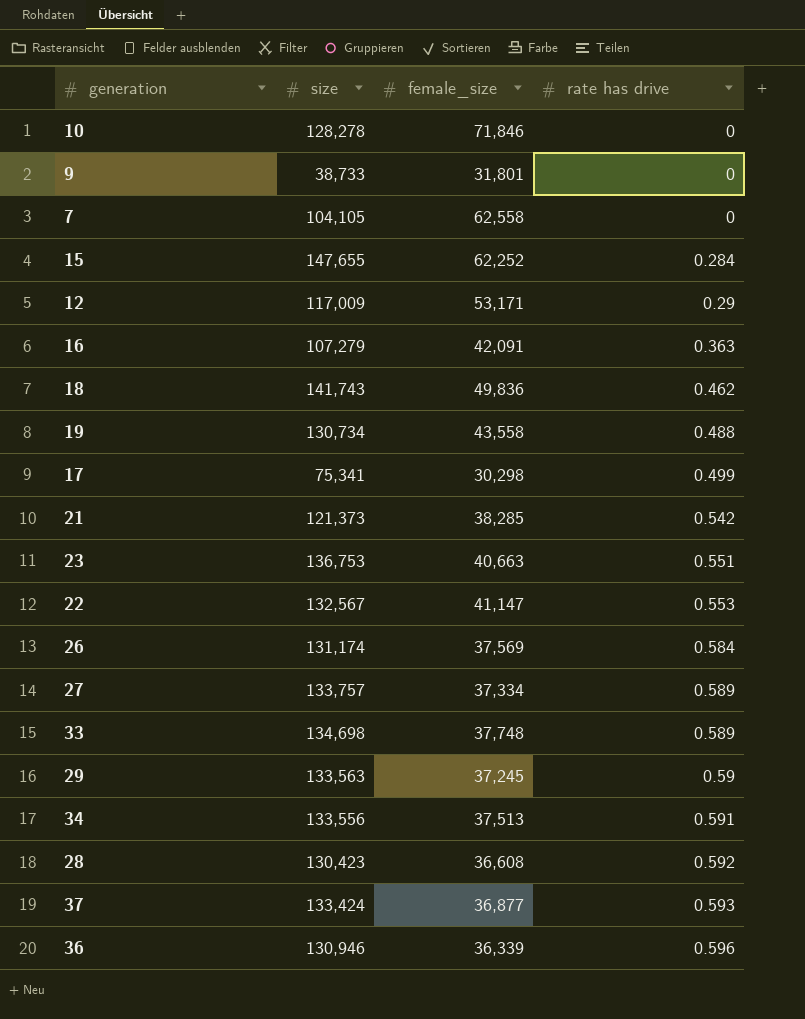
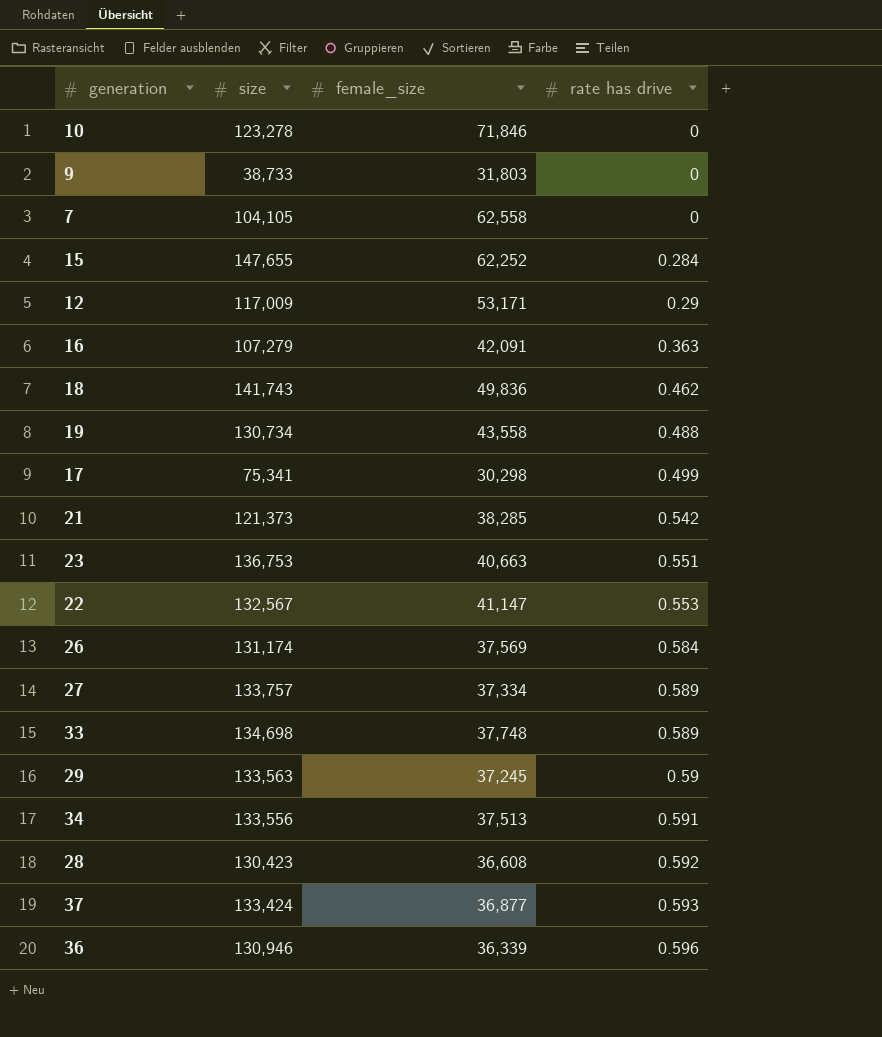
10 | size: 128,278 -> 123,278
9 | female_size: 31,801 -> 31,803

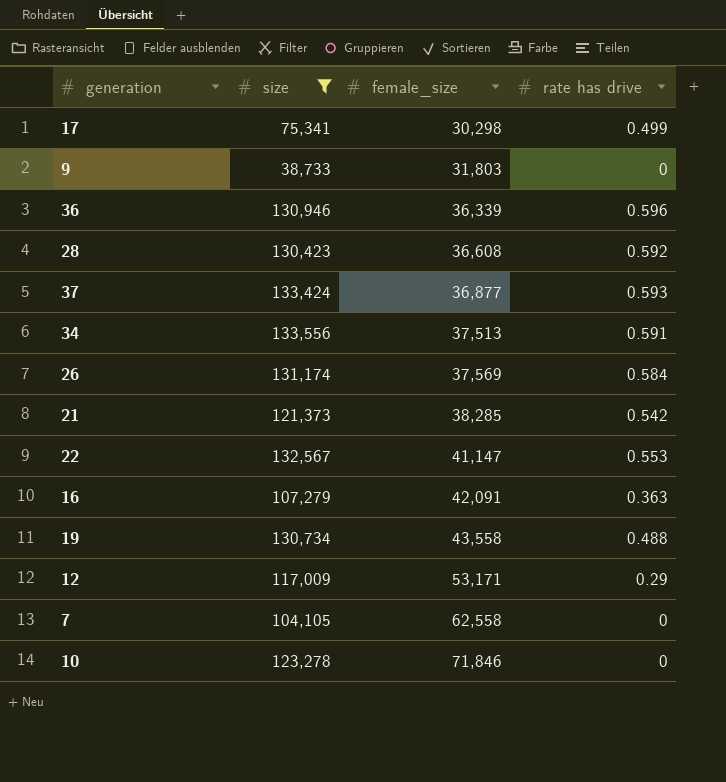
filter: none -> size <= 133,556
row order: rate has drive ascending -> female_size ascending

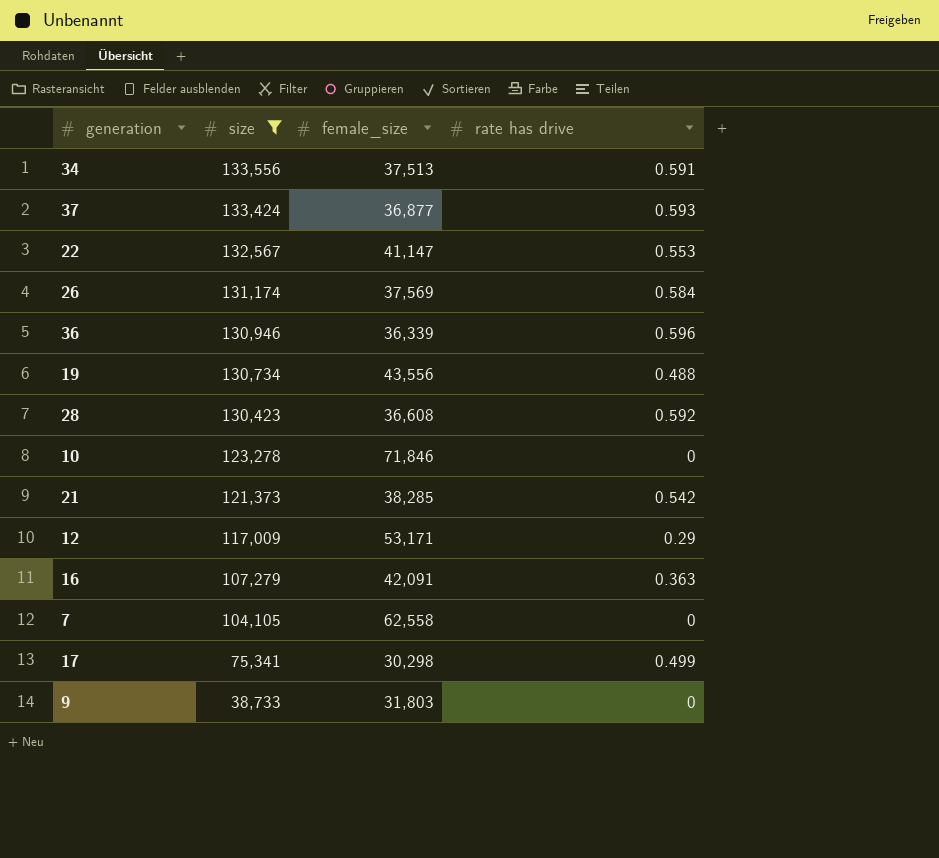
row order: female_size ascending -> size descending
19 | female_size: 43,558 -> 43,556

